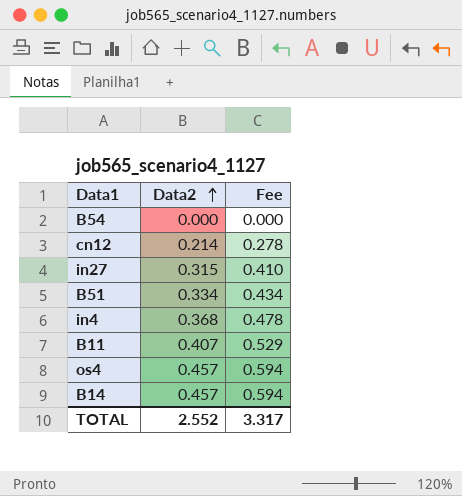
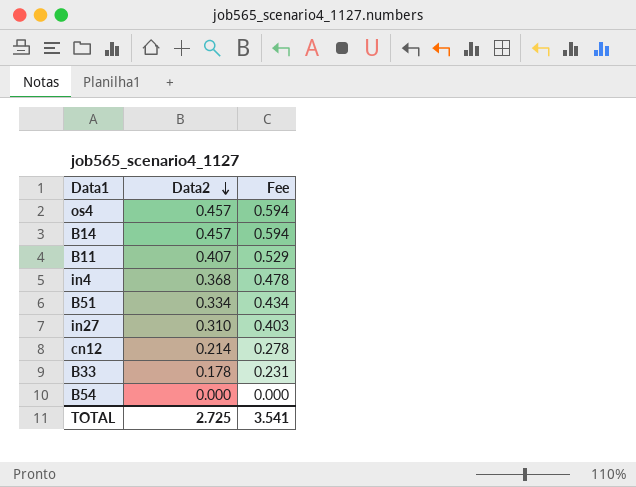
row order: Data2 ascending -> Data2 descending
in27 | Data2: 0.315 -> 0.310
in27 | Fee: 0.410 -> 0.403
row B33: none -> 0.178 | 0.231
TOTAL | Data2: 2.552 -> 2.725
TOTAL | Fee: 3.317 -> 3.541

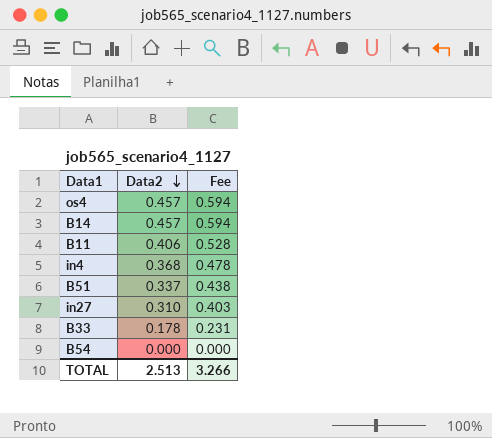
row cn12: 0.214 | 0.278 -> none
B11 | Data2: 0.407 -> 0.406
B11 | Fee: 0.529 -> 0.528
B51 | Data2: 0.334 -> 0.337
B51 | Fee: 0.434 -> 0.438
TOTAL | Data2: 2.725 -> 2.513
TOTAL | Fee: 3.541 -> 3.266

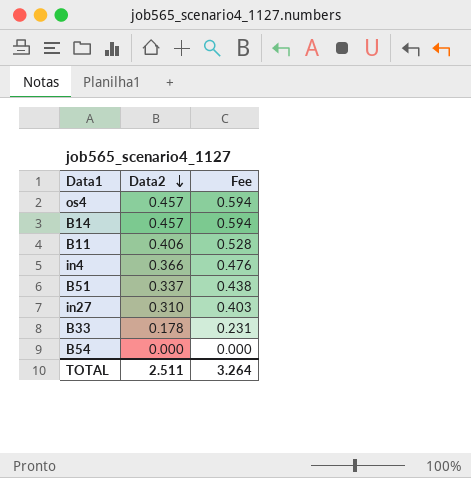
in4 | Data2: 0.368 -> 0.366
in4 | Fee: 0.478 -> 0.476
TOTAL | Data2: 2.513 -> 2.511
TOTAL | Fee: 3.266 -> 3.264

